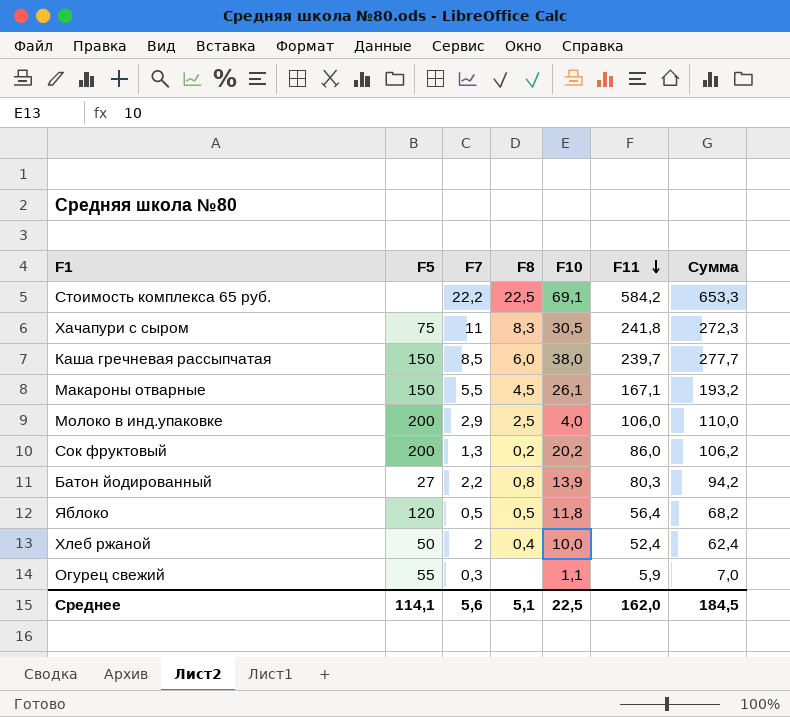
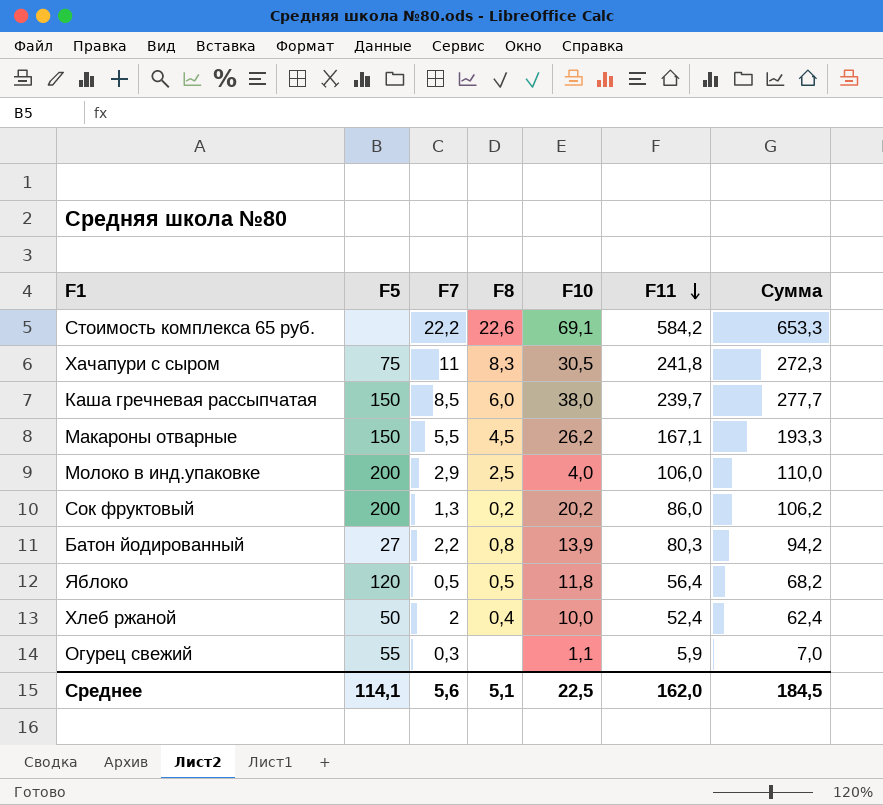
Стоимость комплекса 65 руб. | F8: 22,5 -> 22,6
Макароны отварные | F10: 26,1 -> 26,2
Макароны отварные | Сумма: 193,2 -> 193,3

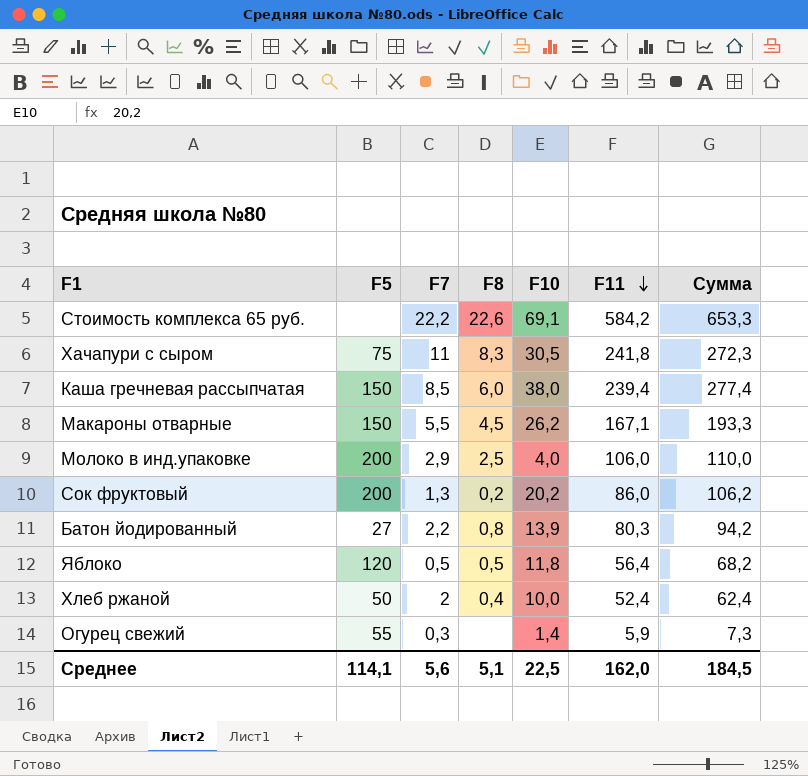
Каша гречневая рассыпчатая | F11: 239,7 -> 239,4
Каша гречневая рассыпчатая | Сумма: 277,7 -> 277,4
Огурец свежий | F10: 1,1 -> 1,4
Огурец свежий | Сумма: 7,0 -> 7,3

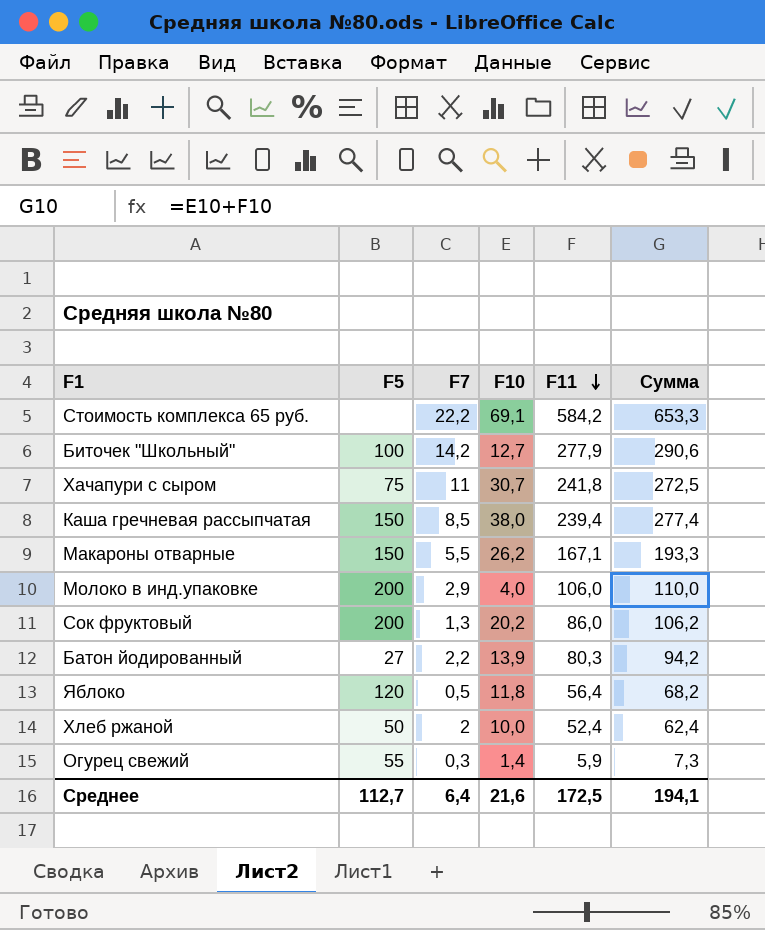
column F8 | position: 4 -> none
row Биточек "Школьный": none -> 100 | 14,2 | 12,7 | 277,9 | 290,6
Хачапури с сыром | F10: 30,5 -> 30,7
Хачапури с сыром | Сумма: 272,3 -> 272,5
Среднее | F5: 114,1 -> 112,7
Среднее | F7: 5,6 -> 6,4
Среднее | F10: 22,5 -> 21,6
Среднее | F11: 162,0 -> 172,5
Среднее | Сумма: 184,5 -> 194,1

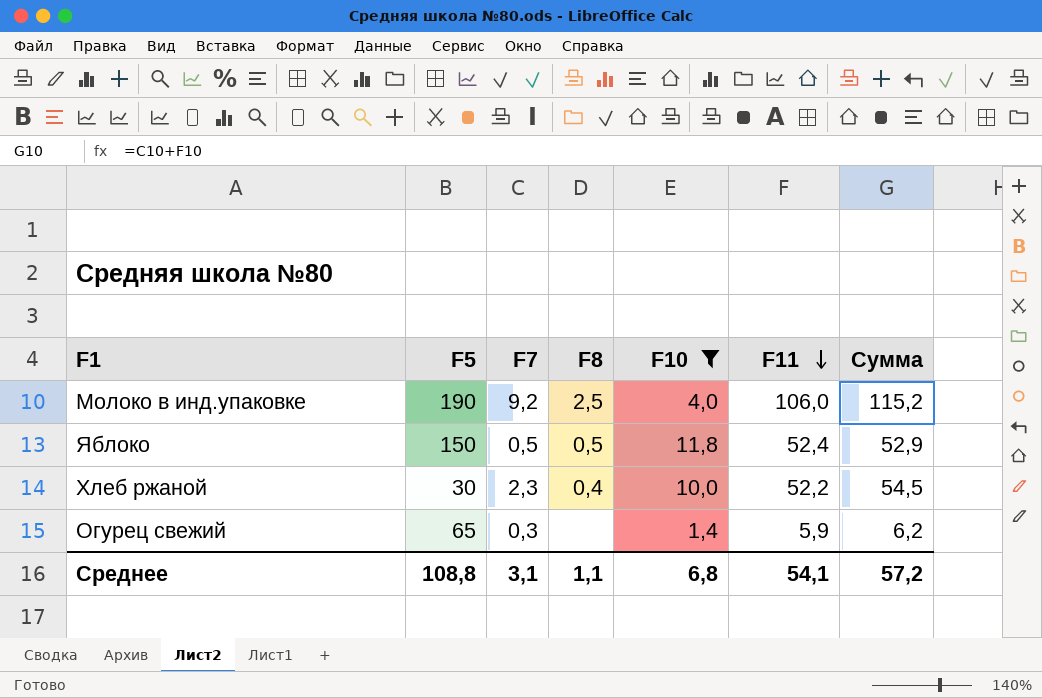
filter: none -> F10 <= 11,8
column F8 | position: none -> 4
column Сумма | formula: [F10] + [F11] -> [F7] + [F11]
Молоко в инд.упаковке | F5: 200 -> 190
Молоко в инд.упаковке | F7: 2,9 -> 9,2
Яблоко | F5: 120 -> 150
Яблоко | F11: 56,4 -> 52,4
Хлеб ржаной | F5: 50 -> 30
Хлеб ржаной | F7: 2 -> 2,3
Хлеб ржаной | F11: 52,4 -> 52,2
Огурец свежий | F5: 55 -> 65
Среднее | F5: 112,7 -> 108,8
Среднее | F7: 6,4 -> 3,1
Среднее | F10: 21,6 -> 6,8
Среднее | F11: 172,5 -> 54,1
Среднее | Сумма: 194,1 -> 57,2

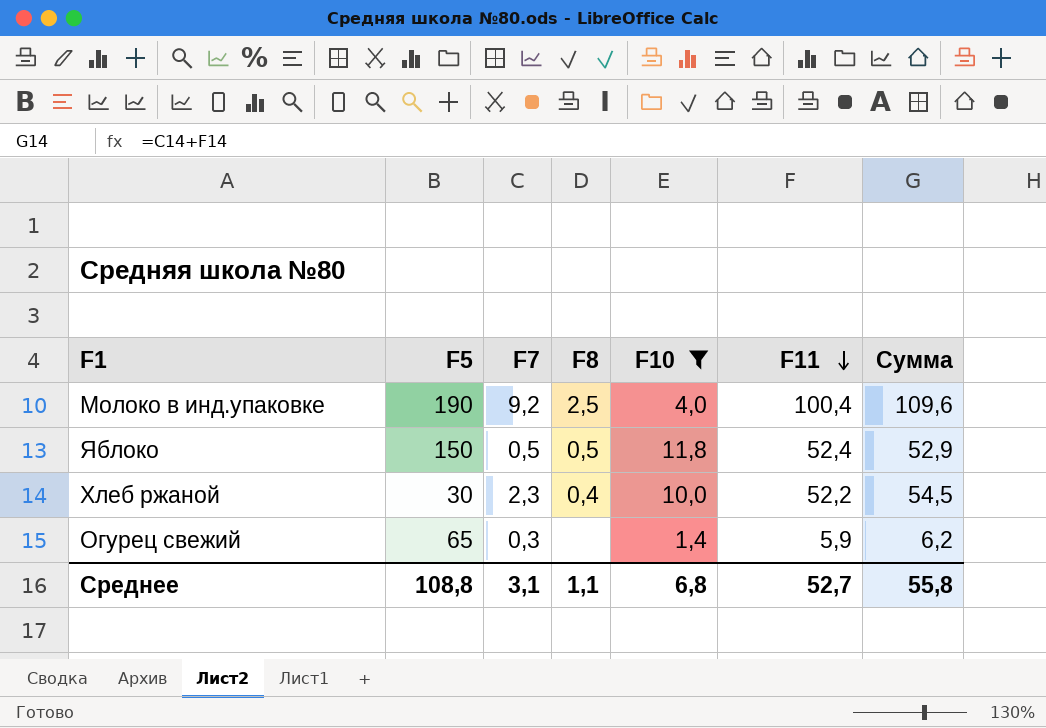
Молоко в инд.упаковке | F11: 106,0 -> 100,4
Молоко в инд.упаковке | Сумма: 115,2 -> 109,6
Среднее | F11: 54,1 -> 52,7
Среднее | Сумма: 57,2 -> 55,8

